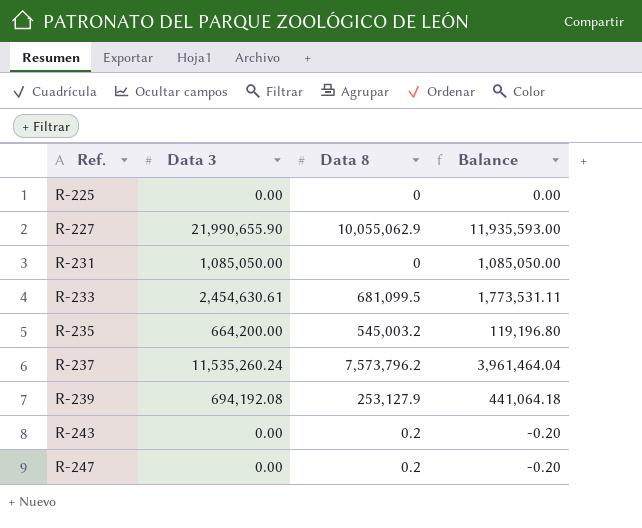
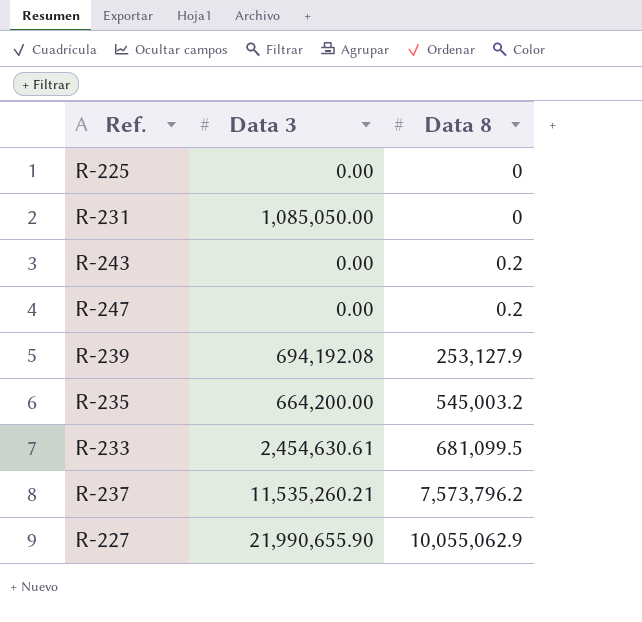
row order: Ref. ascending -> Data 8 ascending
column Balance | formula: [Data 3] - [Data 8] -> none
R-237 | Data 3: 11,535,260.24 -> 11,535,260.21

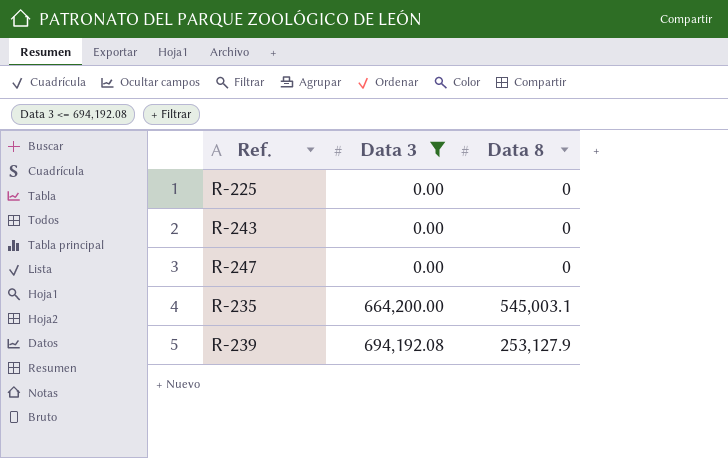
filter: none -> Data 3 <= 694,192.08
row order: Data 8 ascending -> Data 3 ascending
R-243 | Data 8: 0.2 -> 0
R-247 | Data 8: 0.2 -> 0
R-235 | Data 8: 545,003.2 -> 545,003.1

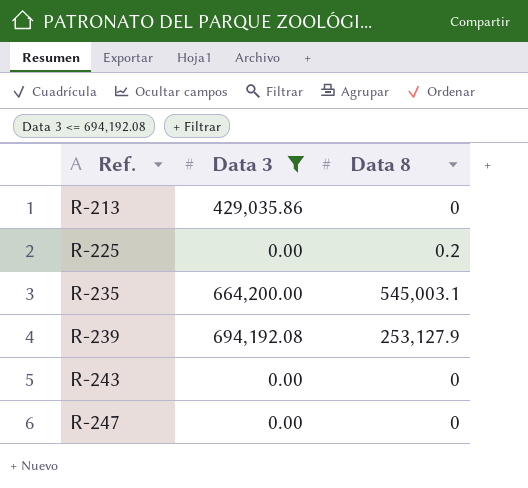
row order: Data 3 ascending -> Ref. ascending
row R-213: none -> 429,035.86 | 0
R-225 | Data 8: 0 -> 0.2

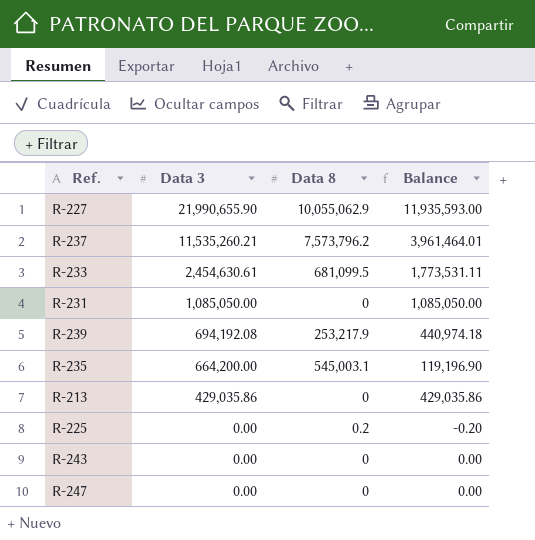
filter: Data 3 <= 694,192.08 -> none
row order: Ref. ascending -> Data 3 descending
column Balance | formula: none -> [Data 3] - [Data 8]
R-239 | Data 8: 253,127.9 -> 253,217.9

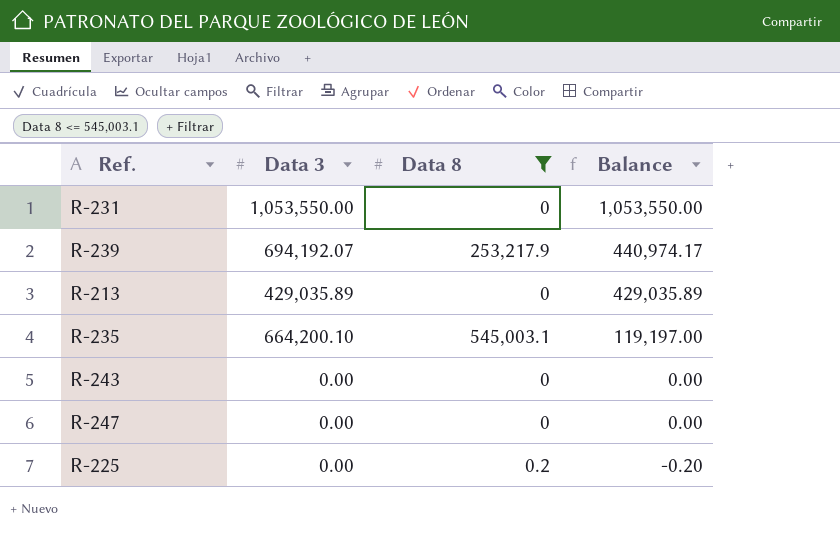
filter: none -> Data 8 <= 545,003.1
row order: Data 3 descending -> Balance descending
R-231 | Data 3: 1,085,050.00 -> 1,053,550.00
R-231 | Balance: 1,085,050.00 -> 1,053,550.00
R-239 | Data 3: 694,192.08 -> 694,192.07
R-239 | Balance: 440,974.18 -> 440,974.17
R-213 | Data 3: 429,035.86 -> 429,035.89
R-213 | Balance: 429,035.86 -> 429,035.89
R-235 | Data 3: 664,200.00 -> 664,200.10
R-235 | Balance: 119,196.90 -> 119,197.00

